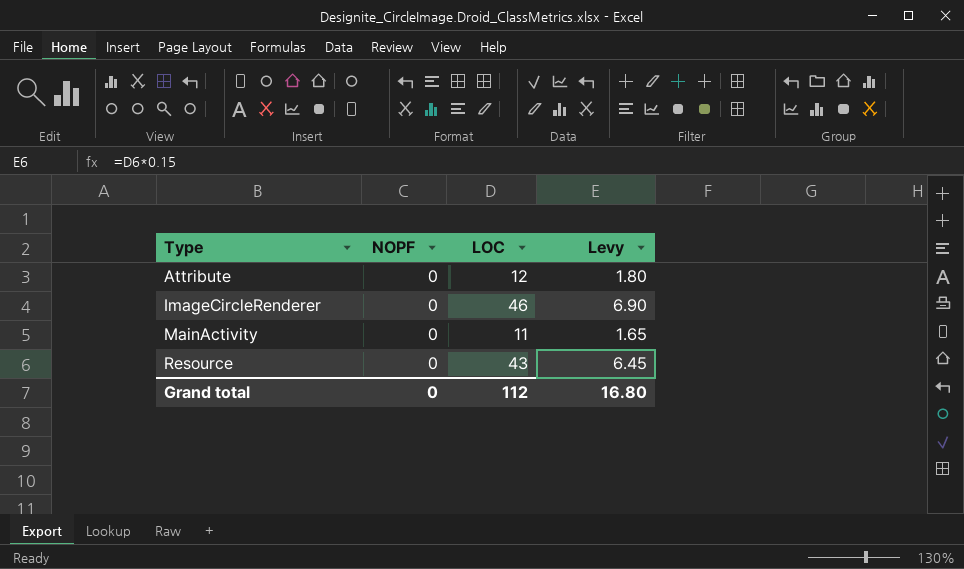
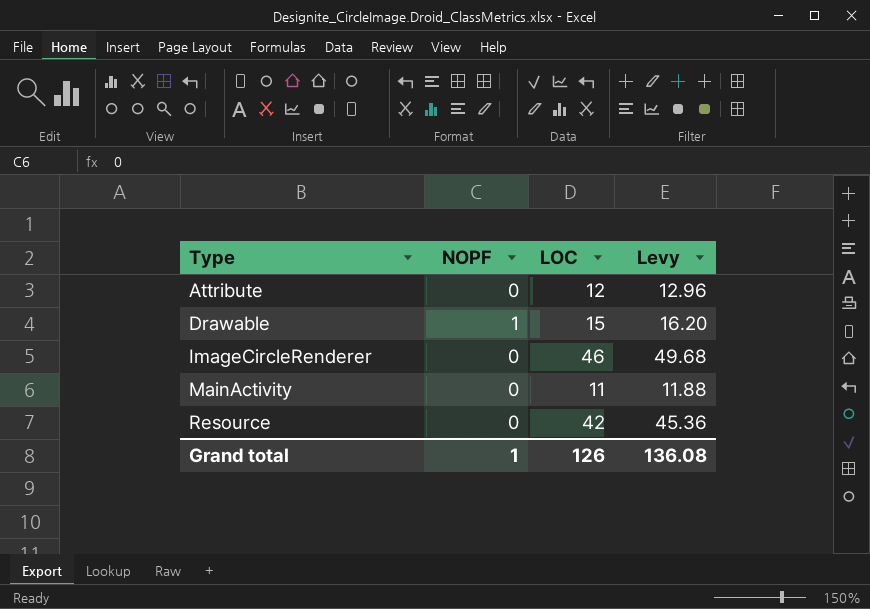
column Levy | formula: [LOC] * 0.15 -> [LOC] * 1.08
row Drawable: none -> 1 | 15 | 16.20
Resource | LOC: 43 -> 42
Grand total | NOPF: 0 -> 1
Grand total | LOC: 112 -> 126
Grand total | Levy: 16.80 -> 136.08

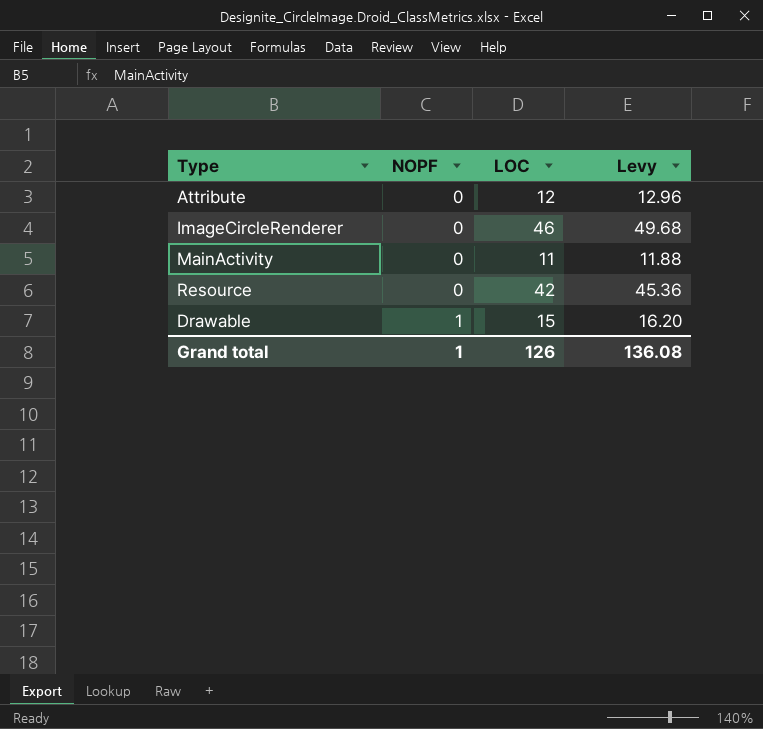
row order: Type ascending -> NOPF ascending

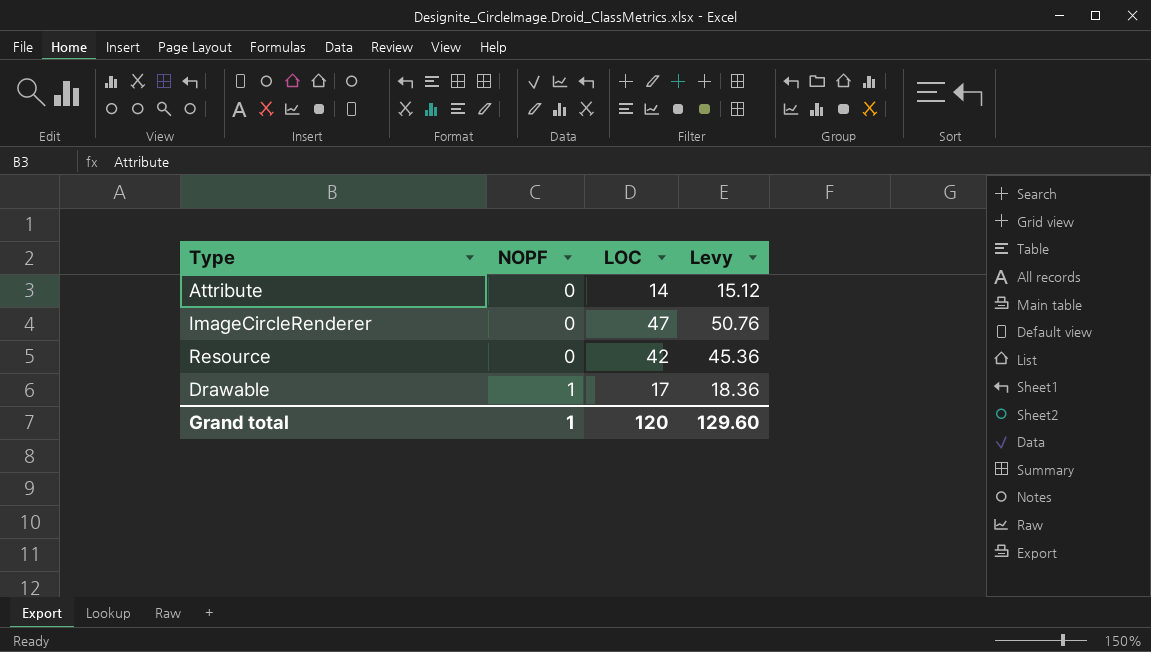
row MainActivity: 0 | 11 | 11.88 -> none
Attribute | LOC: 12 -> 14
Attribute | Levy: 12.96 -> 15.12
ImageCircleRenderer | LOC: 46 -> 47
ImageCircleRenderer | Levy: 49.68 -> 50.76
Drawable | LOC: 15 -> 17
Drawable | Levy: 16.20 -> 18.36
Grand total | LOC: 126 -> 120
Grand total | Levy: 136.08 -> 129.60

